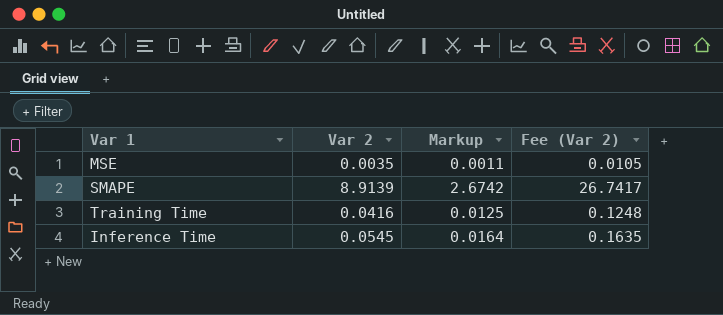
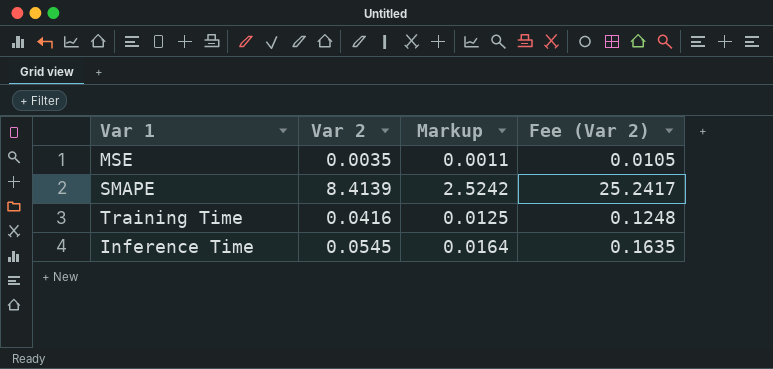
SMAPE | Var 2: 8.9139 -> 8.4139
SMAPE | Markup: 2.6742 -> 2.5242
SMAPE | Fee (Var 2): 26.7417 -> 25.2417

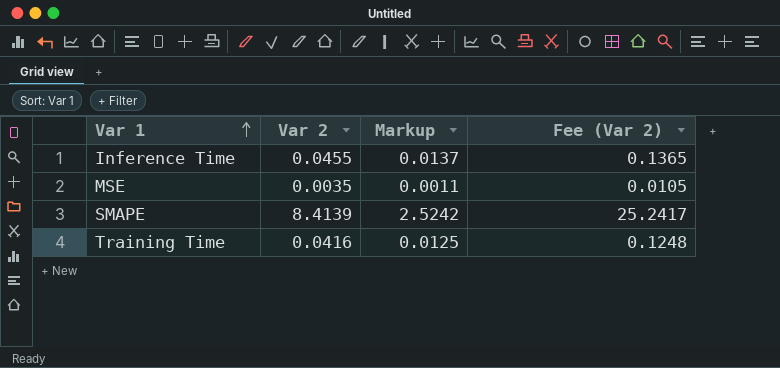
row order: none -> Var 1 ascending
Inference Time | Var 2: 0.0545 -> 0.0455
Inference Time | Markup: 0.0164 -> 0.0137
Inference Time | Fee (Var 2): 0.1635 -> 0.1365

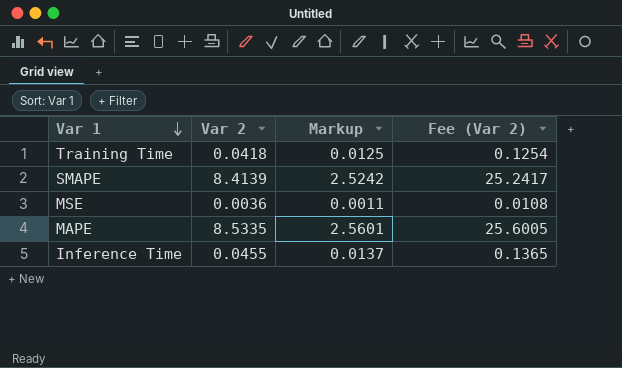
row order: Var 1 ascending -> Var 1 descending
Training Time | Var 2: 0.0416 -> 0.0418
Training Time | Fee (Var 2): 0.1248 -> 0.1254
MSE | Var 2: 0.0035 -> 0.0036
MSE | Fee (Var 2): 0.0105 -> 0.0108
row MAPE: none -> 8.5335 | 2.5601 | 25.6005

